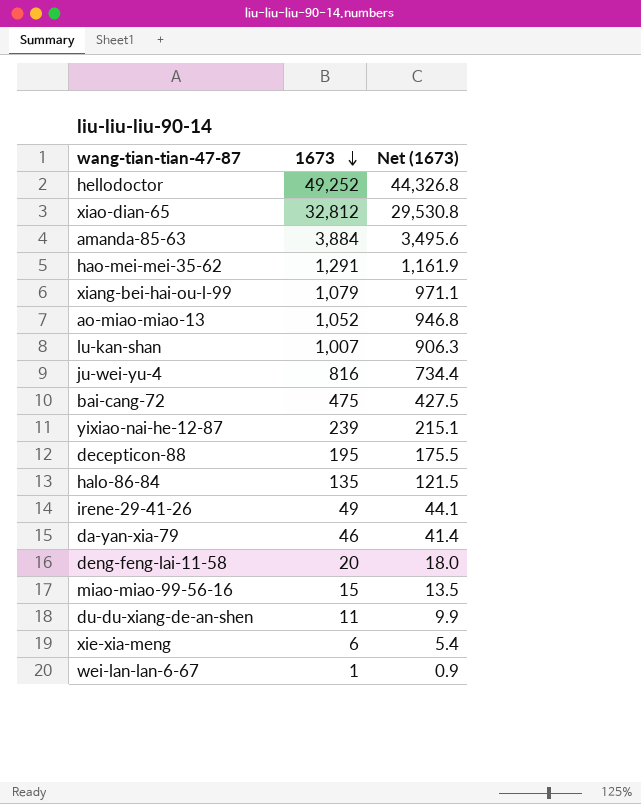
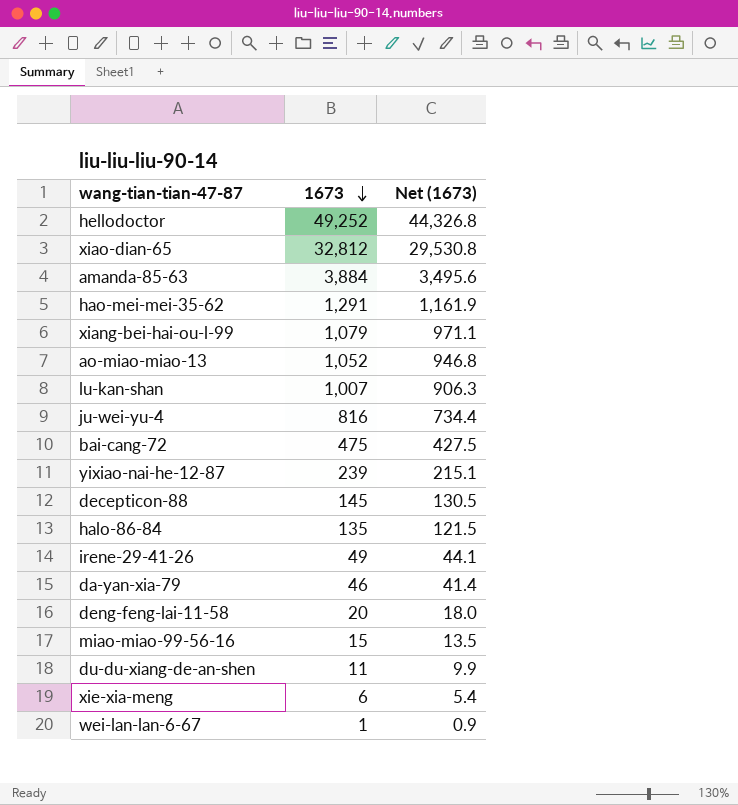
decepticon-88 | 1673: 195 -> 145
decepticon-88 | Net (1673): 175.5 -> 130.5

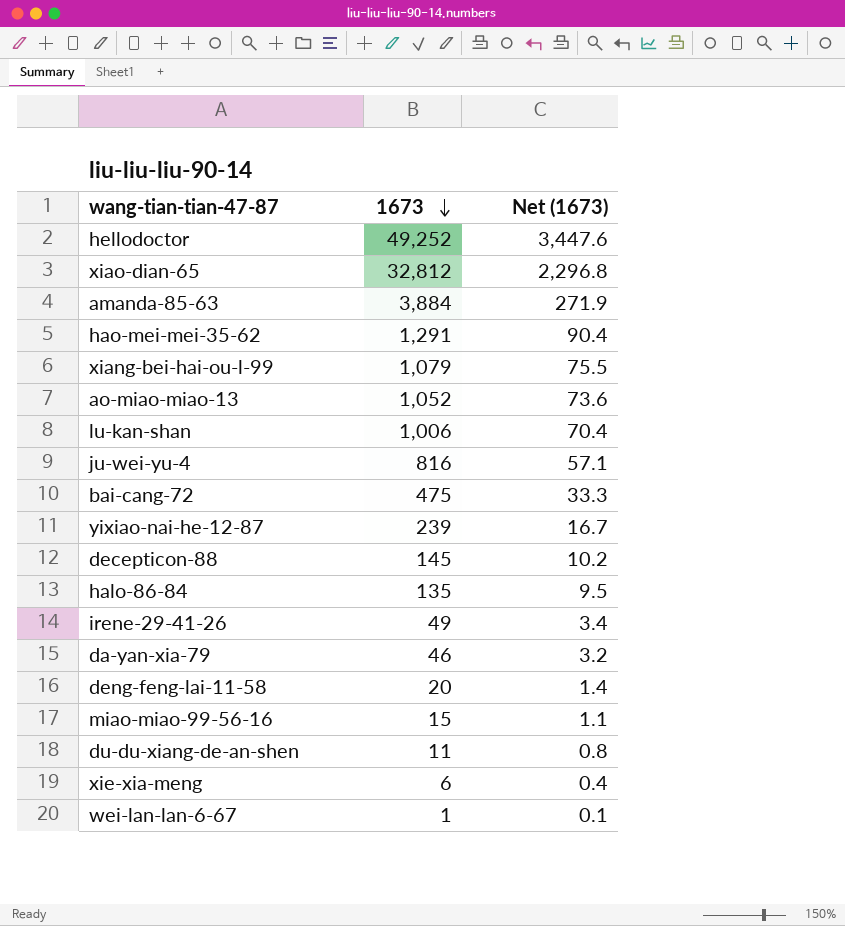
column Net (1673) | formula: [1673] * 0.9 -> [1673] * 0.07
lu-kan-shan | 1673: 1,007 -> 1,006

